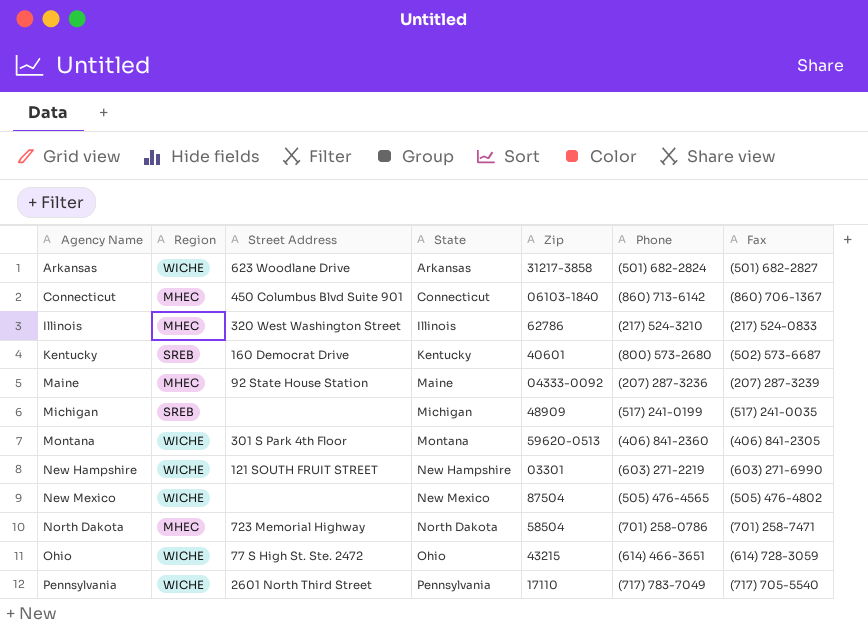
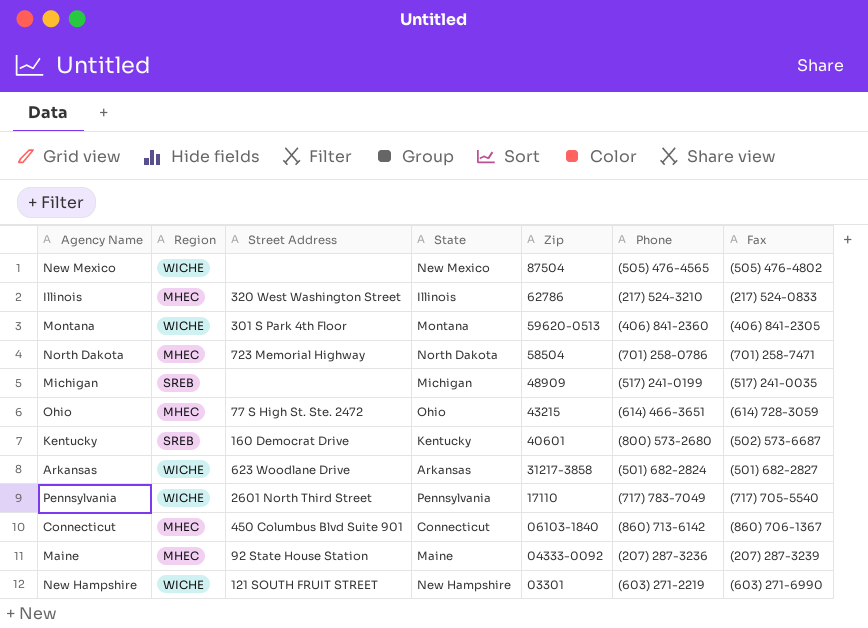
row order: Agency Name ascending -> Zip descending
Ohio | Region: WICHE -> MHEC

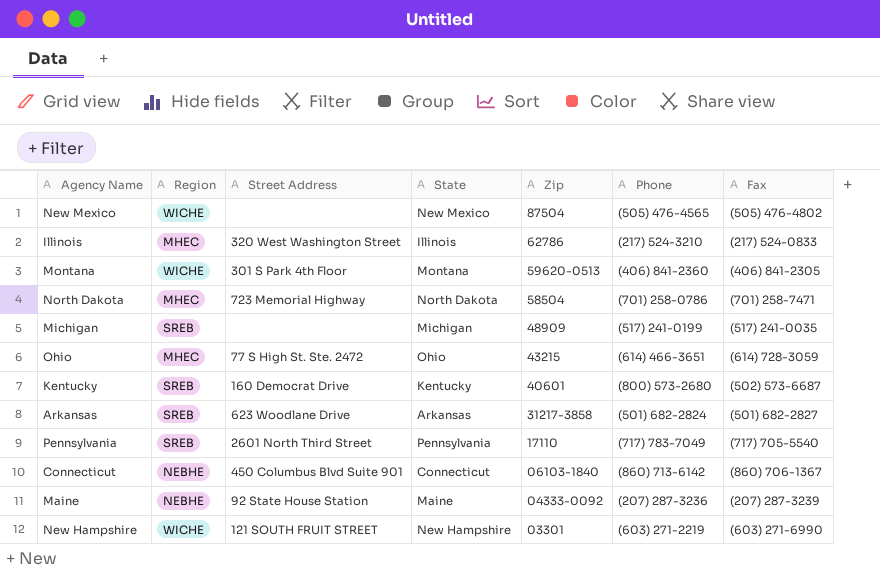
Arkansas | Region: WICHE -> SREB
Pennsylvania | Region: WICHE -> SREB
Connecticut | Region: MHEC -> NEBHE
Maine | Region: MHEC -> NEBHE

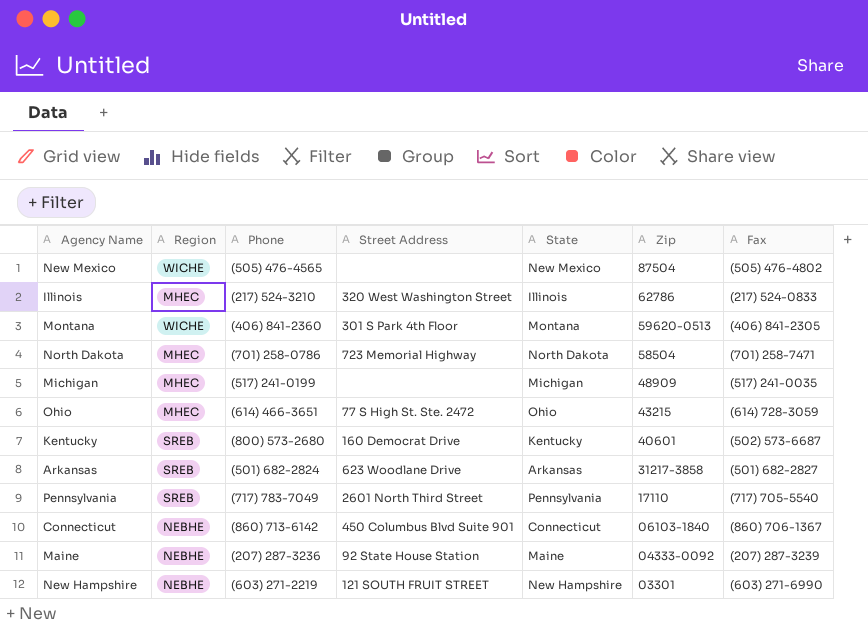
column Phone | position: 6 -> 3
Michigan | Region: SREB -> MHEC
New Hampshire | Region: WICHE -> NEBHE

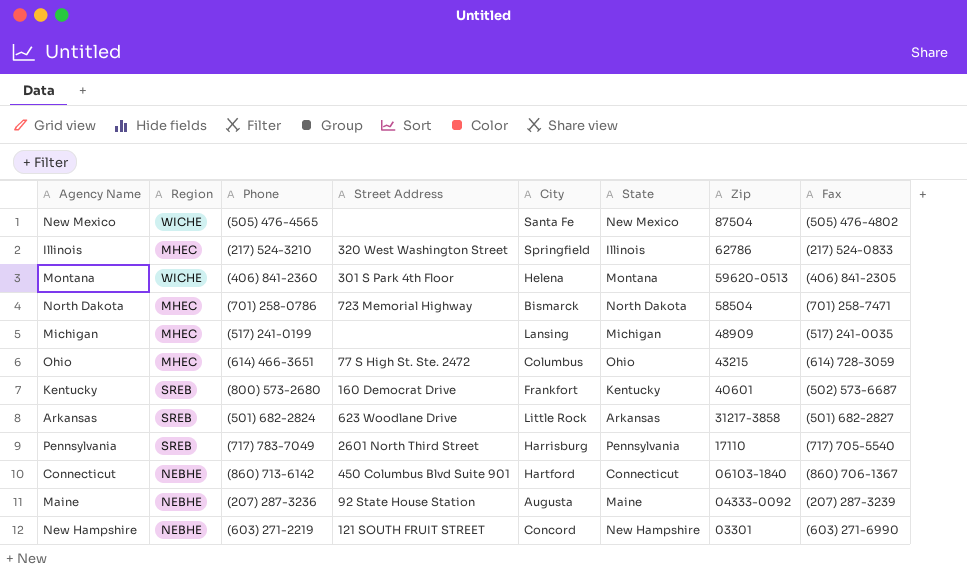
column City | position: none -> 5

